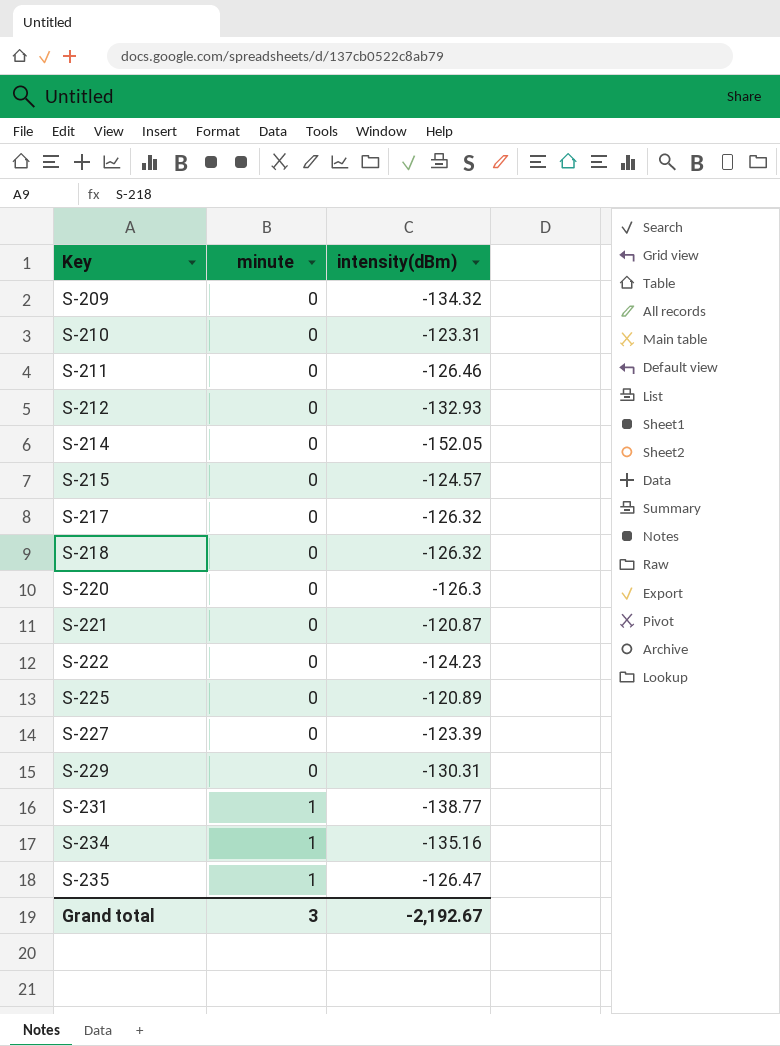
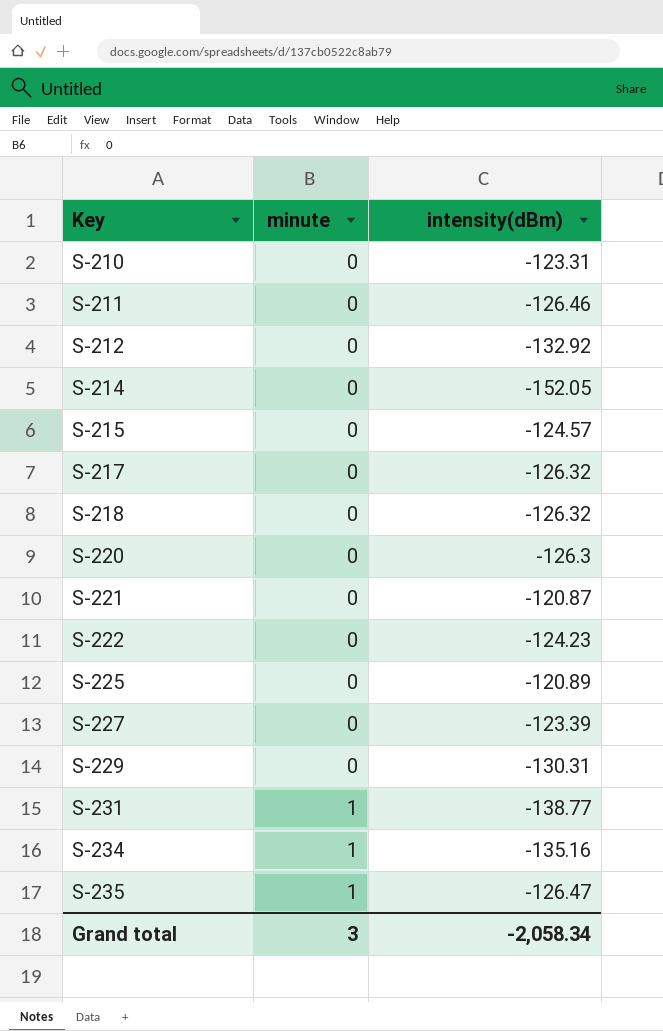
row S-209: 0 | -134.32 -> none
S-212 | intensity(dBm): -132.93 -> -132.92
Grand total | intensity(dBm): -2,192.67 -> -2,058.34

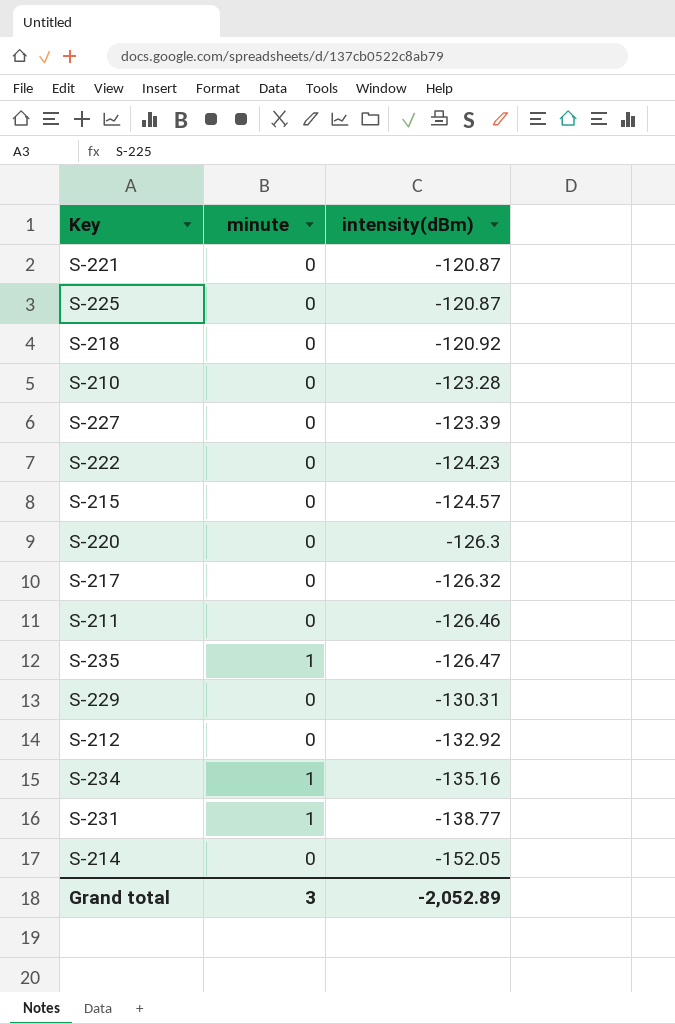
row order: Key ascending -> intensity(dBm) descending
S-225 | intensity(dBm): -120.89 -> -120.87
S-218 | intensity(dBm): -126.32 -> -120.92
S-210 | intensity(dBm): -123.31 -> -123.28
Grand total | intensity(dBm): -2,058.34 -> -2,052.89

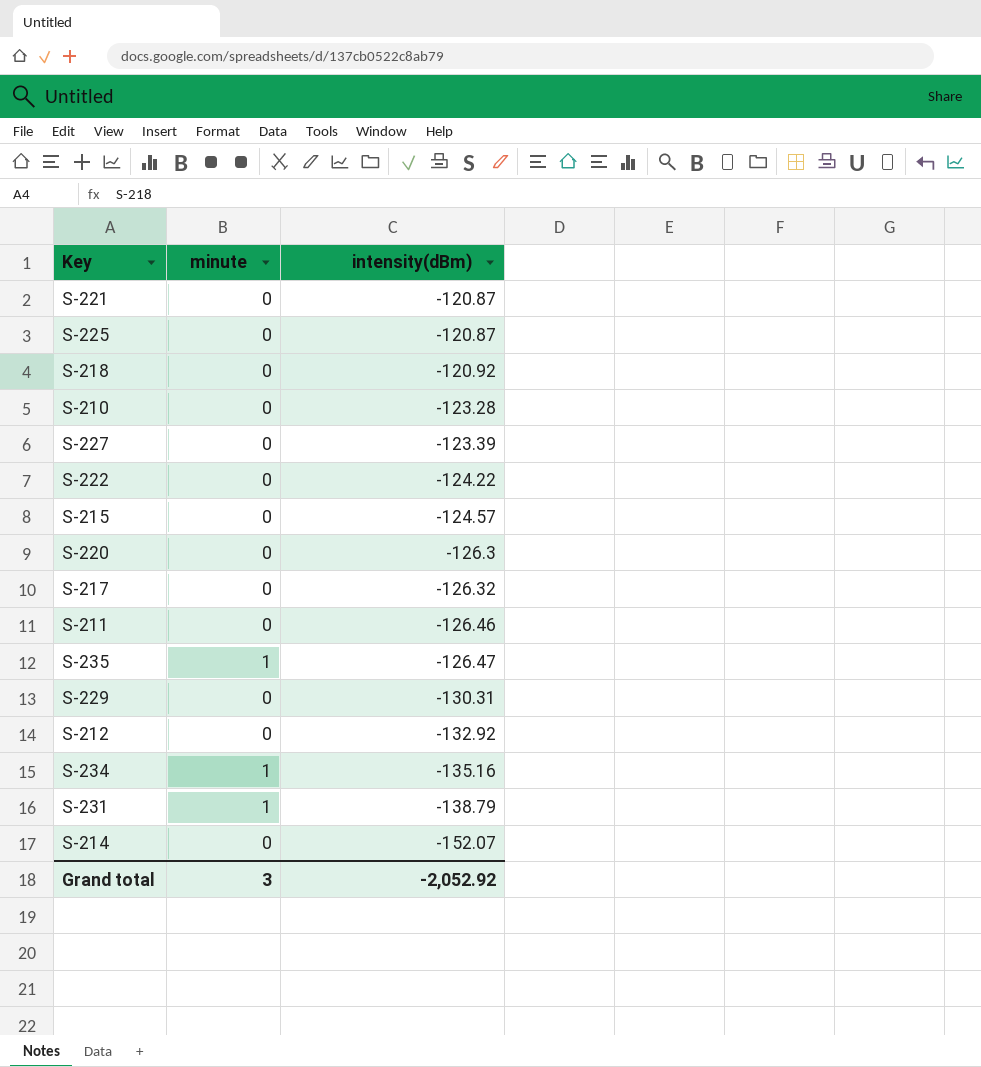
S-222 | intensity(dBm): -124.23 -> -124.22
S-231 | intensity(dBm): -138.77 -> -138.79
S-214 | intensity(dBm): -152.05 -> -152.07
Grand total | intensity(dBm): -2,052.89 -> -2,052.92

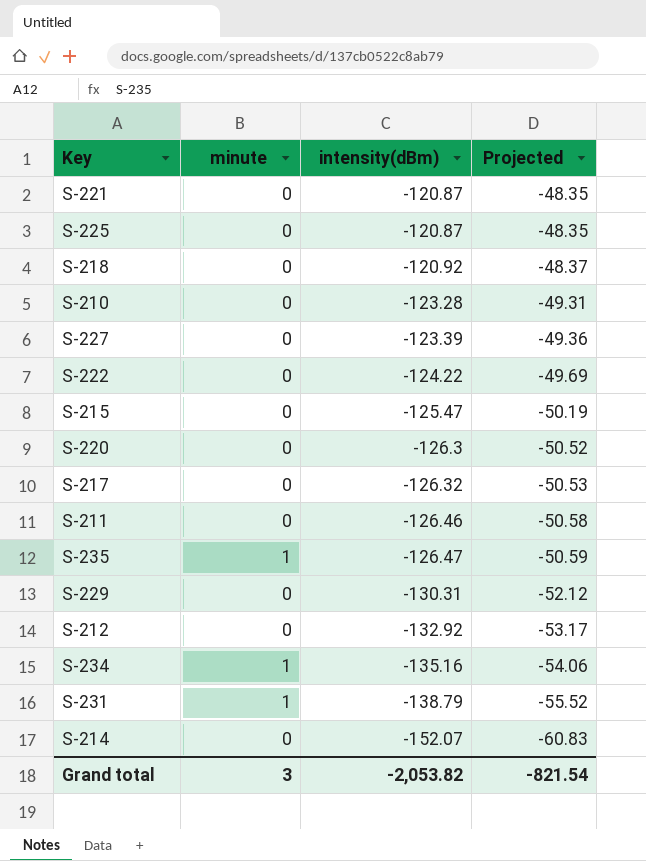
column Projected | formula: none -> [intensity(dBm)] * 0.4
S-215 | intensity(dBm): -124.57 -> -125.47
Grand total | intensity(dBm): -2,052.92 -> -2,053.82

